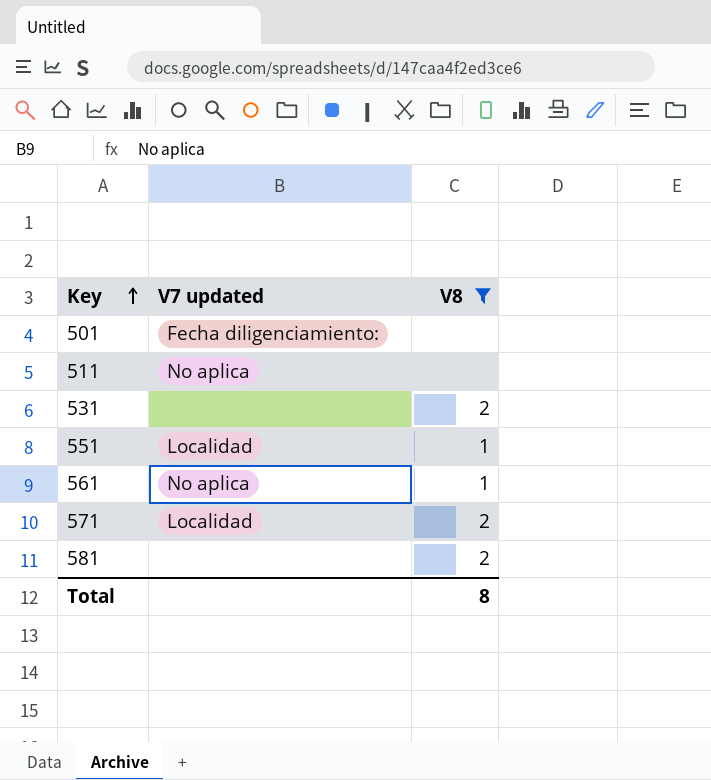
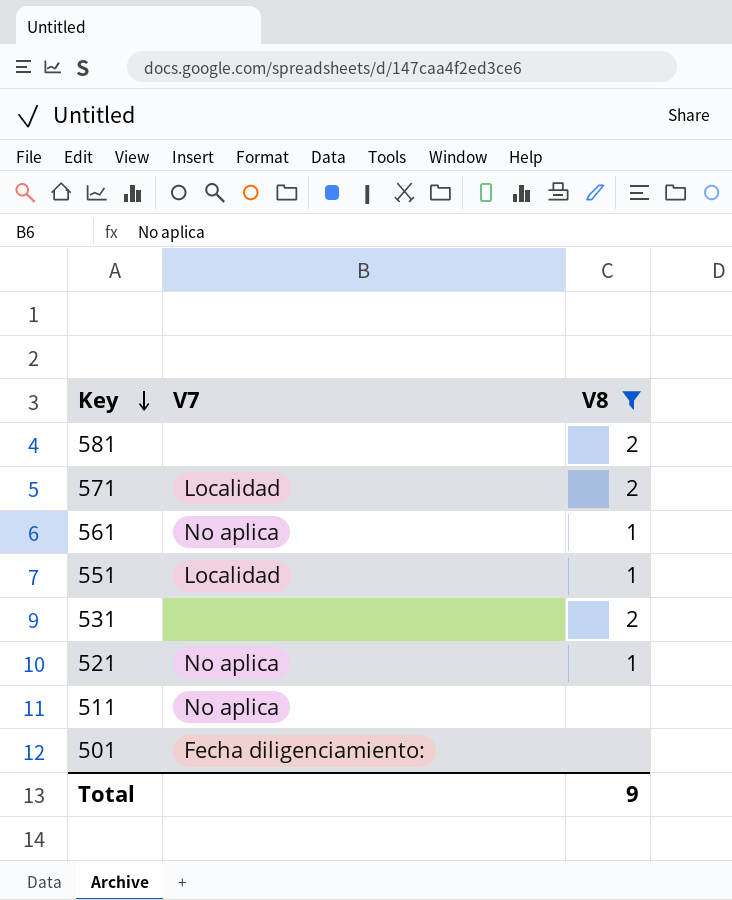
row order: Key ascending -> Key descending
column name: V7 updated -> V7
row 521: none -> No aplica | 1
Total | V8: 8 -> 9

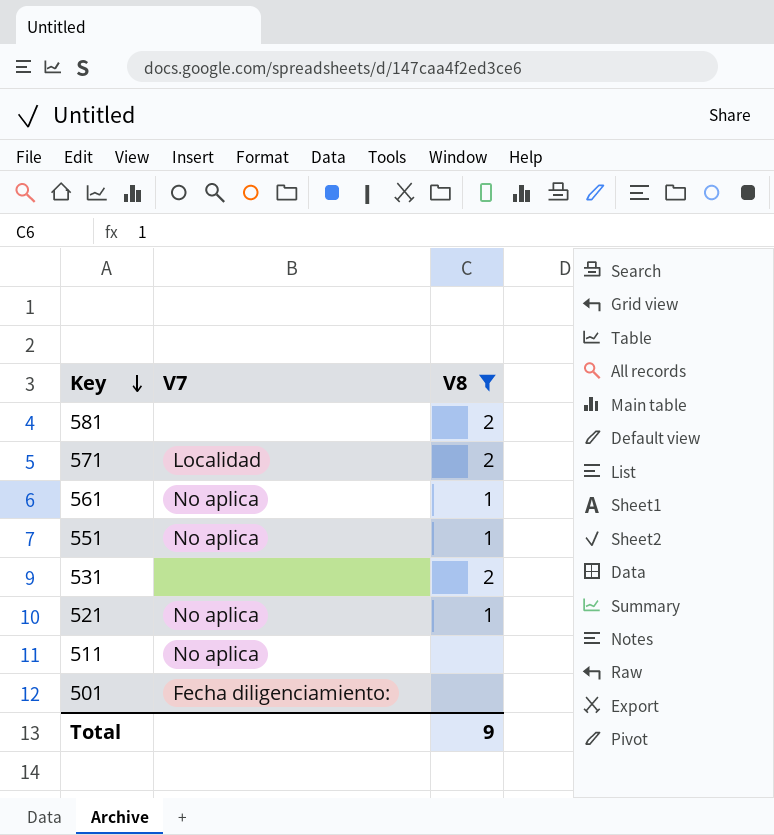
551 | V7: Localidad -> No aplica

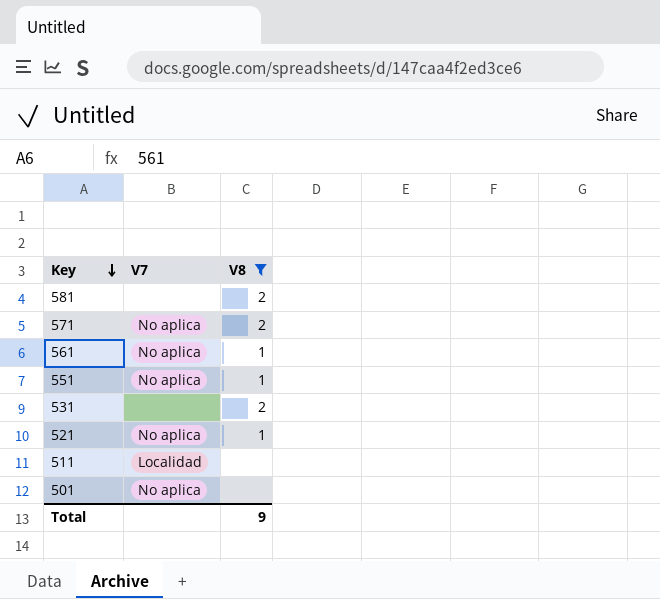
571 | V7: Localidad -> No aplica
511 | V7: No aplica -> Localidad
501 | V7: Fecha diligenciamiento: -> No aplica

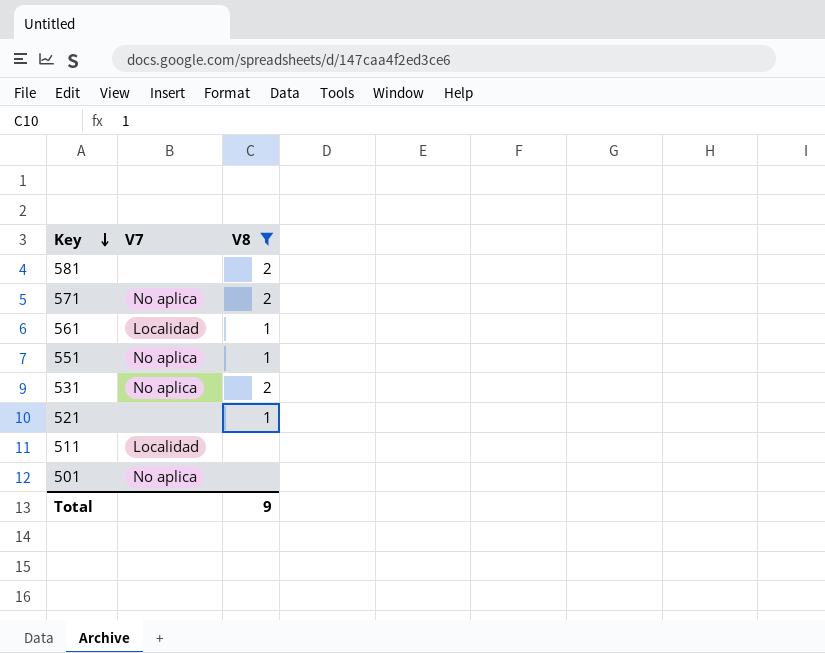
561 | V7: No aplica -> Localidad
531 | V7: none -> No aplica
521 | V7: No aplica -> none

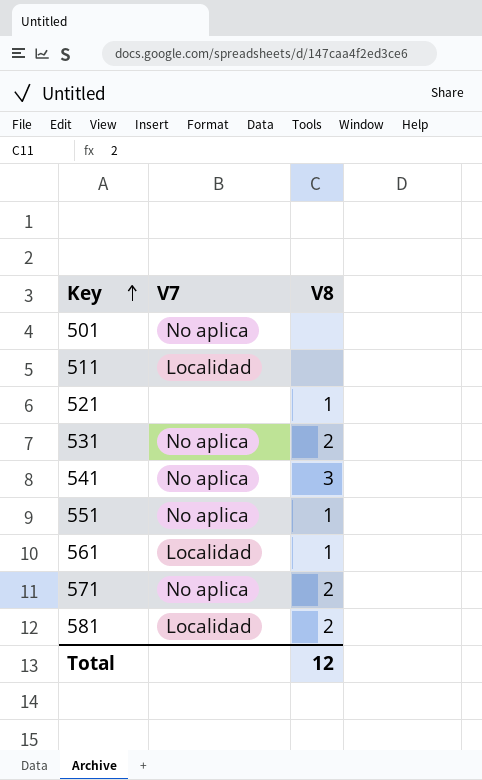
filter: V8 != 3 -> none
row order: Key descending -> Key ascending
581 | V7: none -> Localidad
Total | V8: 9 -> 12

